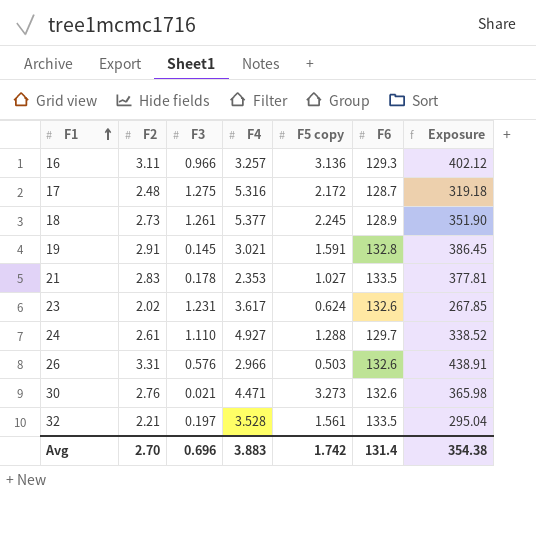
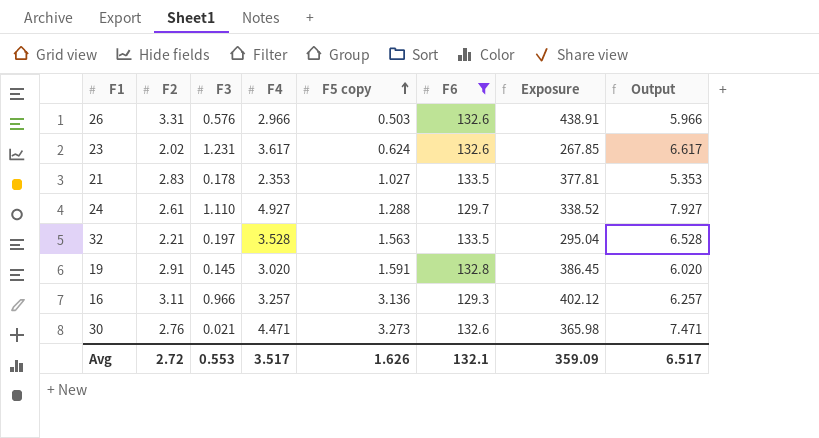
filter: none -> F6 >= 129.3
row order: F1 ascending -> F5 copy ascending
column Output | formula: none -> [F4] + 3
32 | F5 copy: 1.561 -> 1.563
19 | F4: 3.021 -> 3.020
Avg | F2: 2.70 -> 2.72
Avg | F3: 0.696 -> 0.553
Avg | F4: 3.883 -> 3.517
Avg | F5 copy: 1.742 -> 1.626
Avg | F6: 131.4 -> 132.1
Avg | Exposure: 354.38 -> 359.09

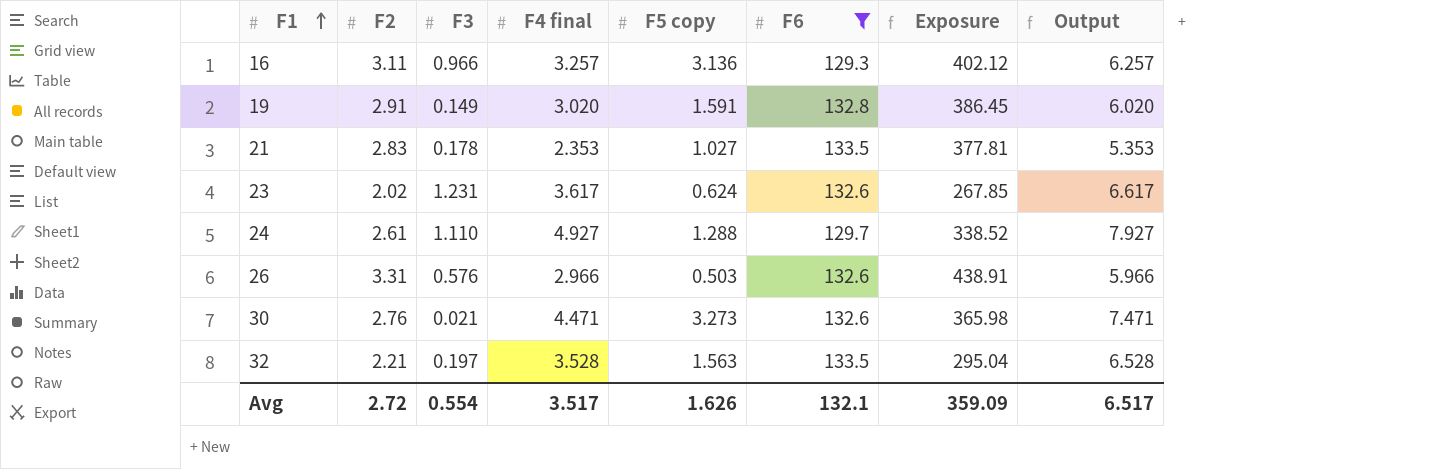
row order: F5 copy ascending -> F1 ascending
column name: F4 -> F4 final
19 | F3: 0.145 -> 0.149
Avg | F3: 0.553 -> 0.554

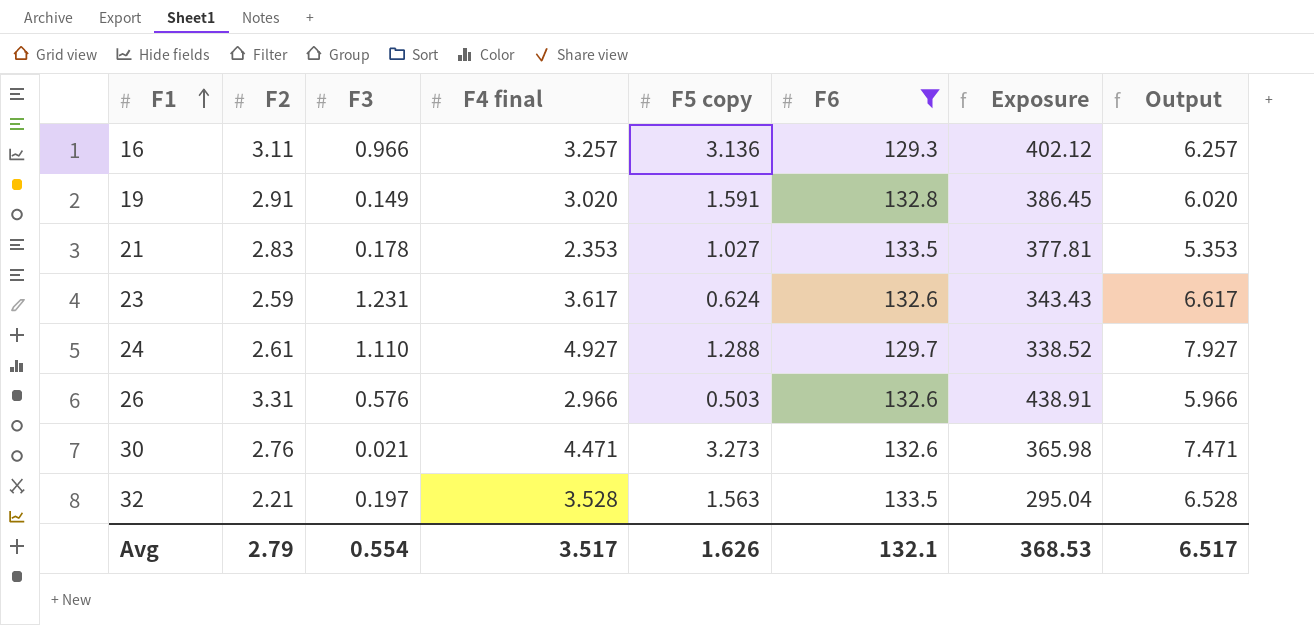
23 | F2: 2.02 -> 2.59
23 | Exposure: 267.85 -> 343.43
Avg | F2: 2.72 -> 2.79
Avg | Exposure: 359.09 -> 368.53

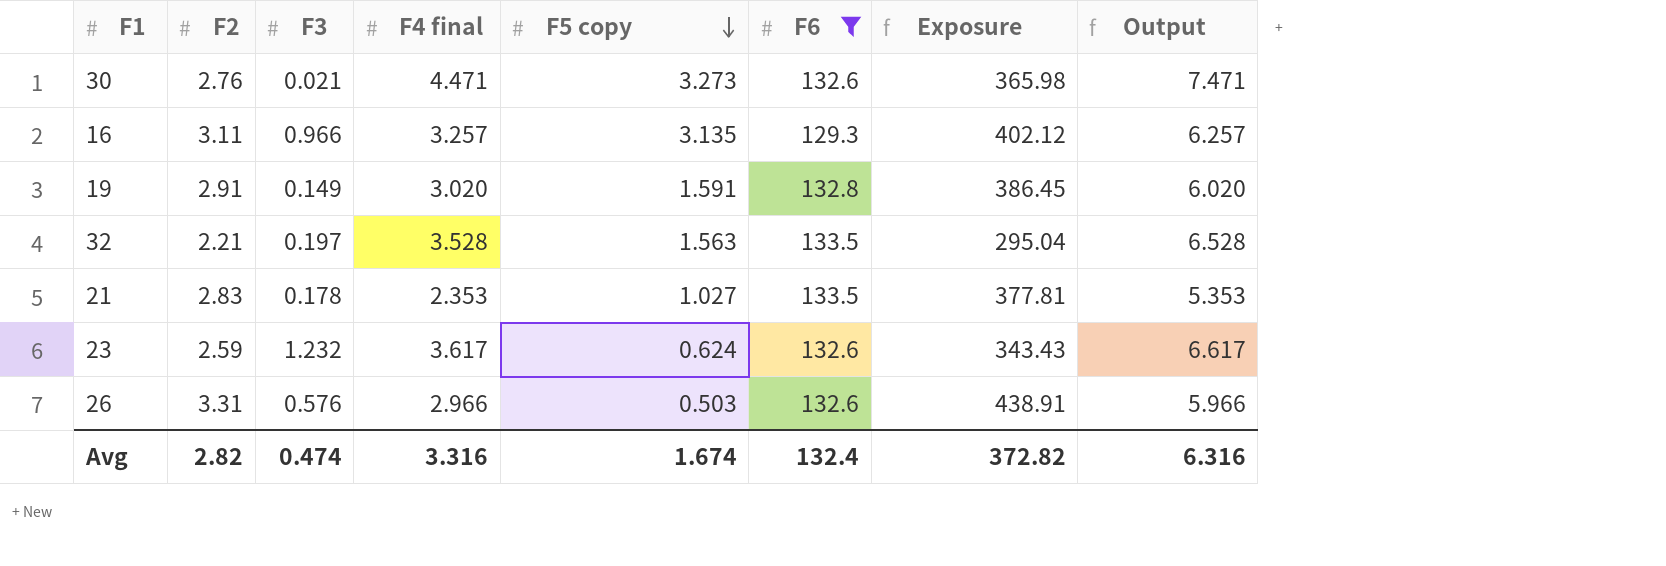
row order: F1 ascending -> F5 copy descending
row 24: 2.61 | 1.110 | 4.927 | 1.288 | 129.7 | 338.52 | 7.927 -> none
16 | F5 copy: 3.136 -> 3.135
23 | F3: 1.231 -> 1.232
Avg | F2: 2.79 -> 2.82
Avg | F3: 0.554 -> 0.474
Avg | F4 final: 3.517 -> 3.316
Avg | F5 copy: 1.626 -> 1.674
Avg | F6: 132.1 -> 132.4
Avg | Exposure: 368.53 -> 372.82
Avg | Output: 6.517 -> 6.316

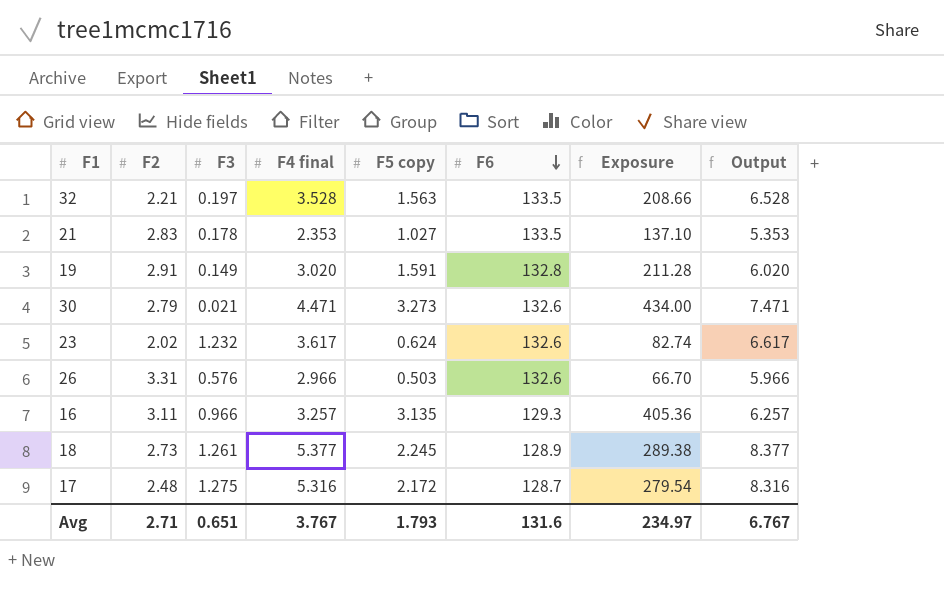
filter: F6 >= 129.3 -> none
row order: F5 copy descending -> F6 descending
column Exposure | formula: [F2] * [F6] -> [F5 copy] * [F6]
30 | F2: 2.76 -> 2.79
23 | F2: 2.59 -> 2.02
Avg | F2: 2.82 -> 2.71
Avg | F3: 0.474 -> 0.651
Avg | F4 final: 3.316 -> 3.767
Avg | F5 copy: 1.674 -> 1.793
Avg | F6: 132.4 -> 131.6
Avg | Exposure: 372.82 -> 234.97
Avg | Output: 6.316 -> 6.767

